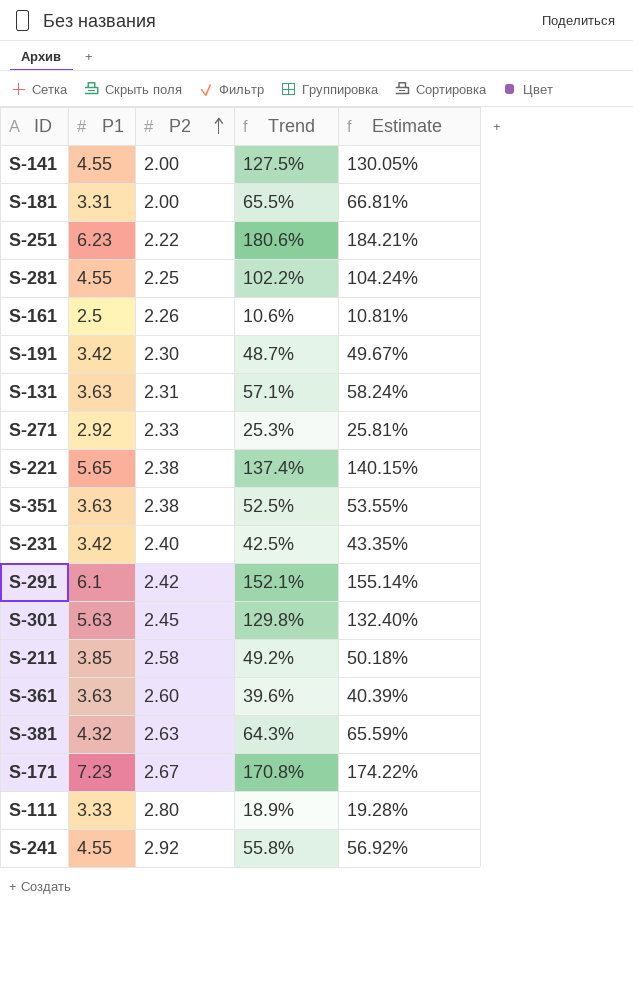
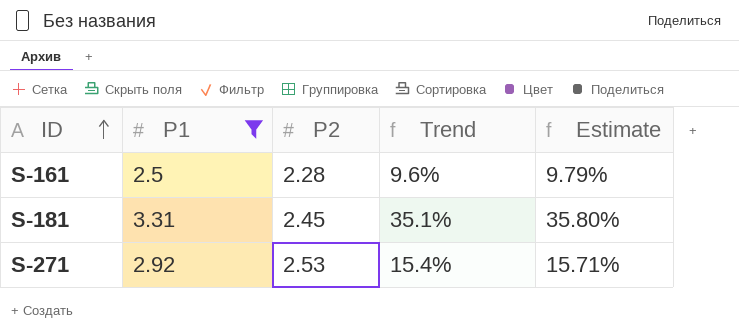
filter: none -> P1 <= 3.31
row order: P2 ascending -> ID ascending
S-161 | P2: 2.26 -> 2.28
S-161 | Trend: 10.6% -> 9.6%
S-161 | Estimate: 10.81% -> 9.79%
S-181 | P2: 2.00 -> 2.45
S-181 | Trend: 65.5% -> 35.1%
S-181 | Estimate: 66.81% -> 35.80%
S-271 | P2: 2.33 -> 2.53
S-271 | Trend: 25.3% -> 15.4%
S-271 | Estimate: 25.81% -> 15.71%

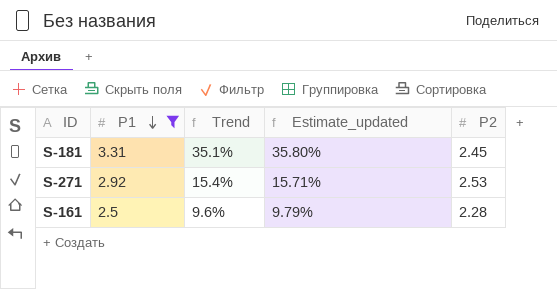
row order: ID ascending -> P1 descending
column name: Estimate -> Estimate_updated
column P2 | position: 3 -> 5

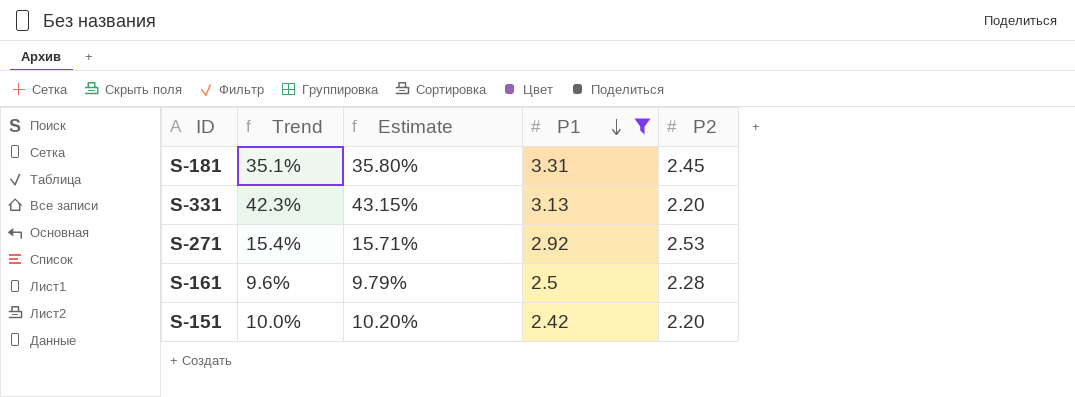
column name: Estimate_updated -> Estimate
column P1 | position: 2 -> 4
row S-331: none -> 42.3% | 43.15% | 3.13 | 2.20
row S-151: none -> 10.0% | 10.20% | 2.42 | 2.20

